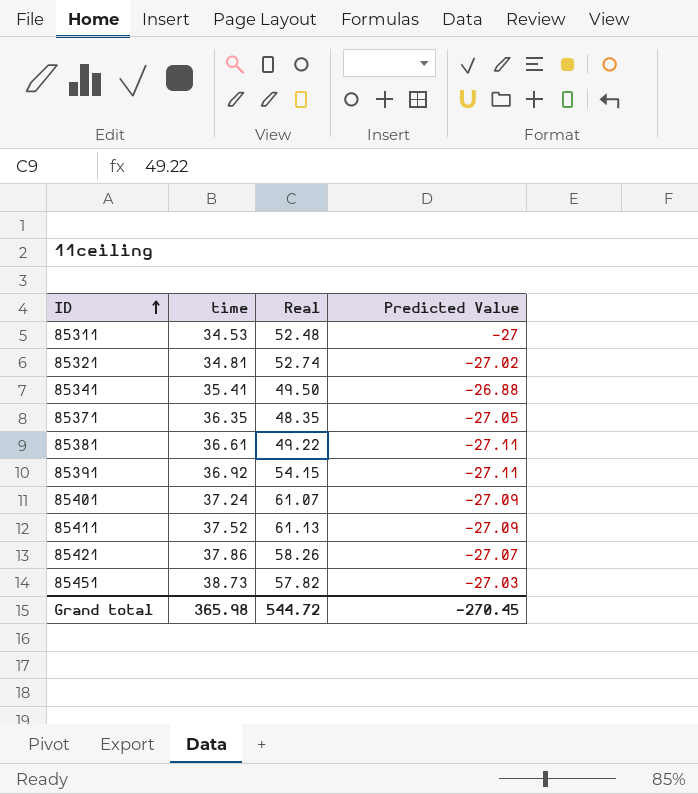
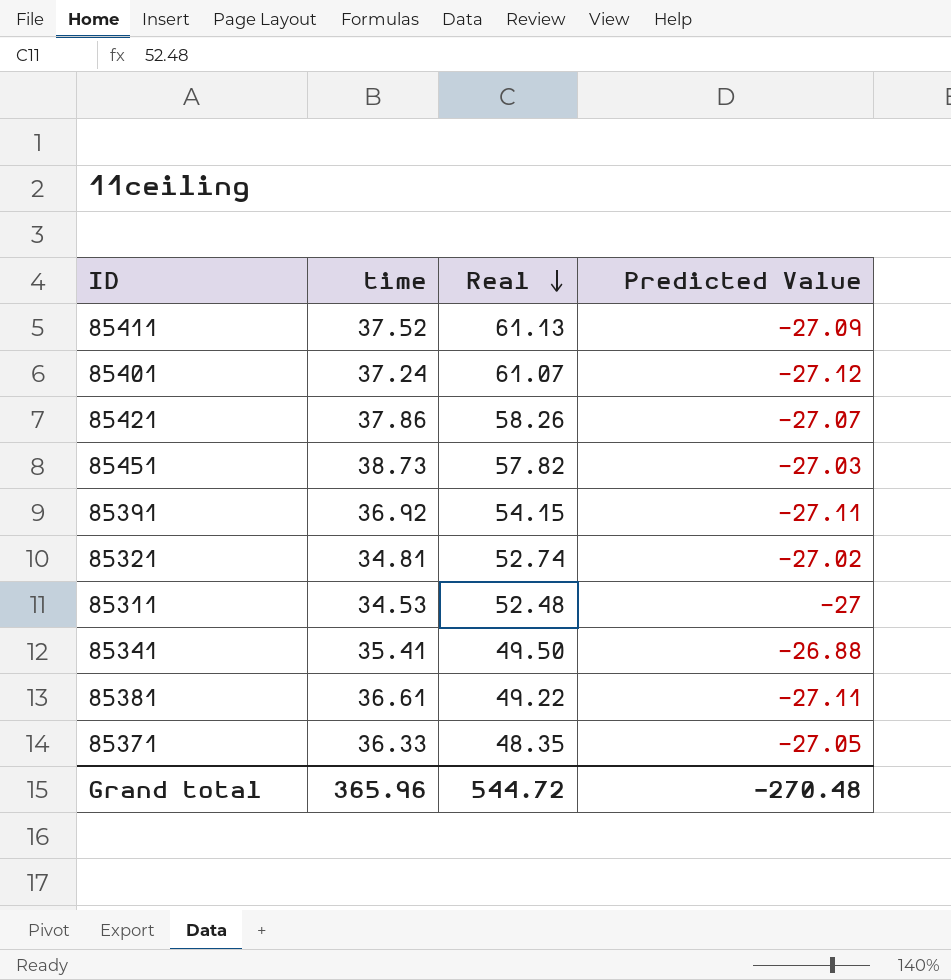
row order: ID ascending -> Real descending
85401 | Predicted Value: -27.09 -> -27.12
85371 | time: 36.35 -> 36.33
Grand total | time: 365.98 -> 365.96
Grand total | Predicted Value: -270.45 -> -270.48

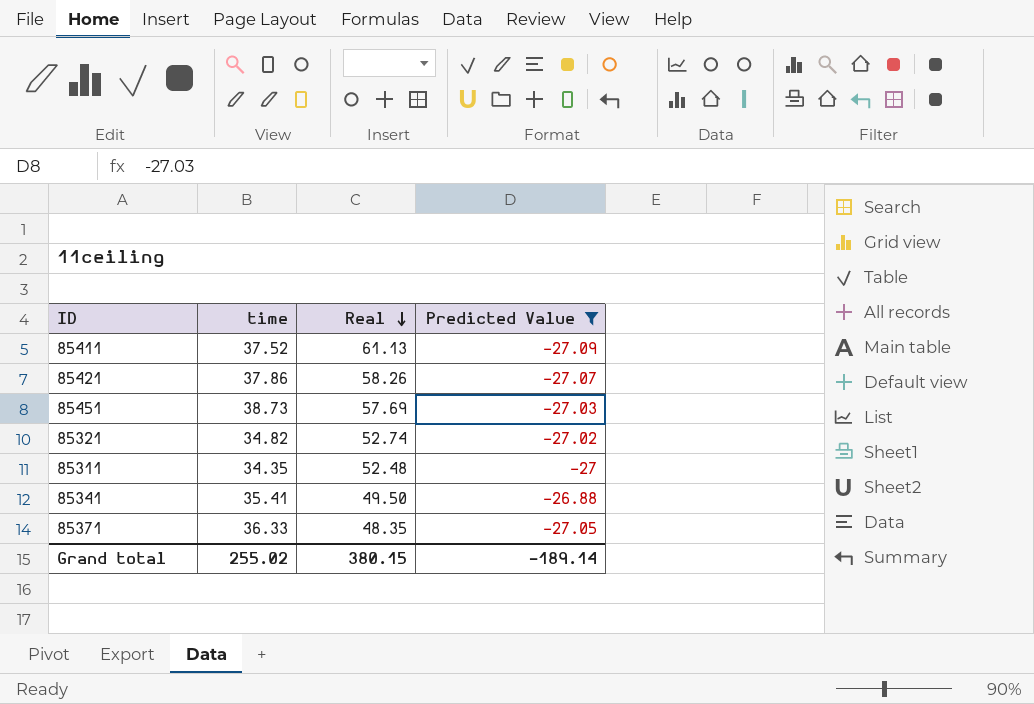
filter: none -> Predicted Value >= -27.09
85451 | Real: 57.82 -> 57.69
85321 | time: 34.81 -> 34.82
85311 | time: 34.53 -> 34.35
Grand total | time: 365.96 -> 255.02
Grand total | Real: 544.72 -> 380.15
Grand total | Predicted Value: -270.48 -> -189.14

